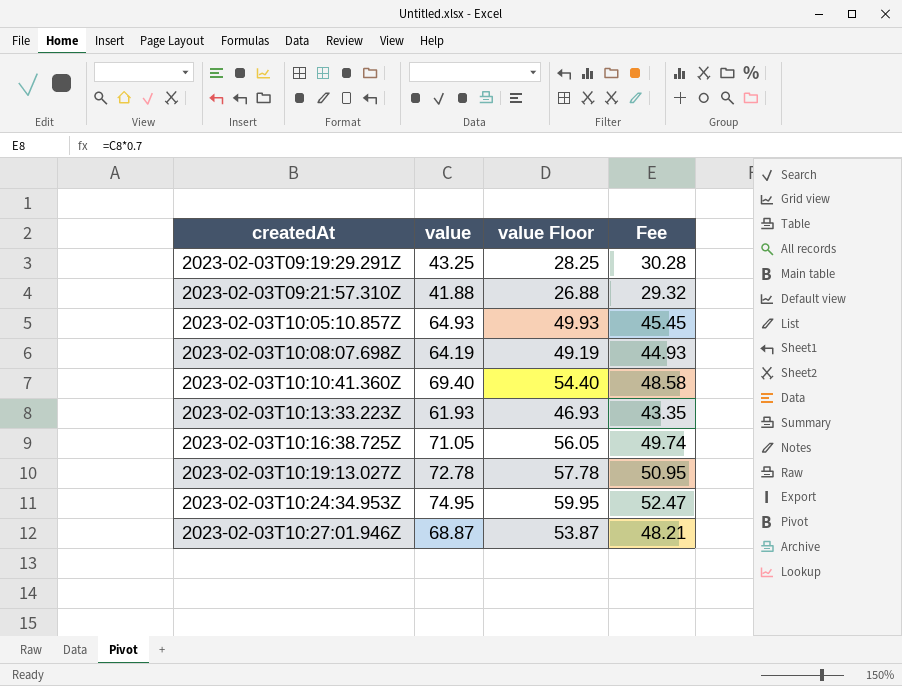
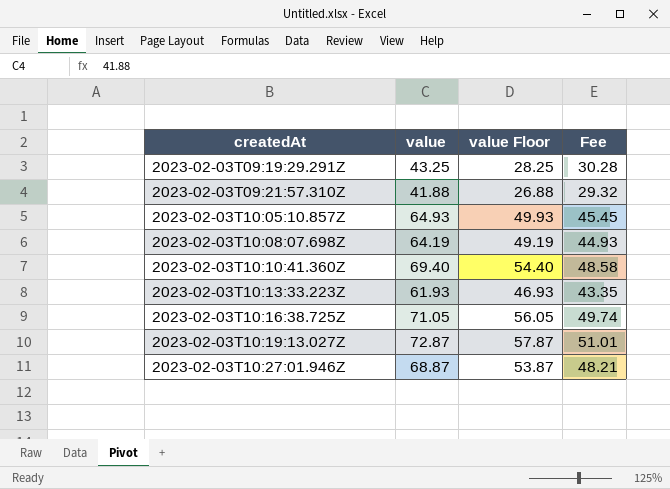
row 2023-02-03T10:24:34.953Z: 74.95 | 59.95 | 52.47 -> none
2023-02-03T10:19:13.027Z | value: 72.78 -> 72.87
2023-02-03T10:19:13.027Z | value Floor: 57.78 -> 57.87
2023-02-03T10:19:13.027Z | Fee: 50.95 -> 51.01

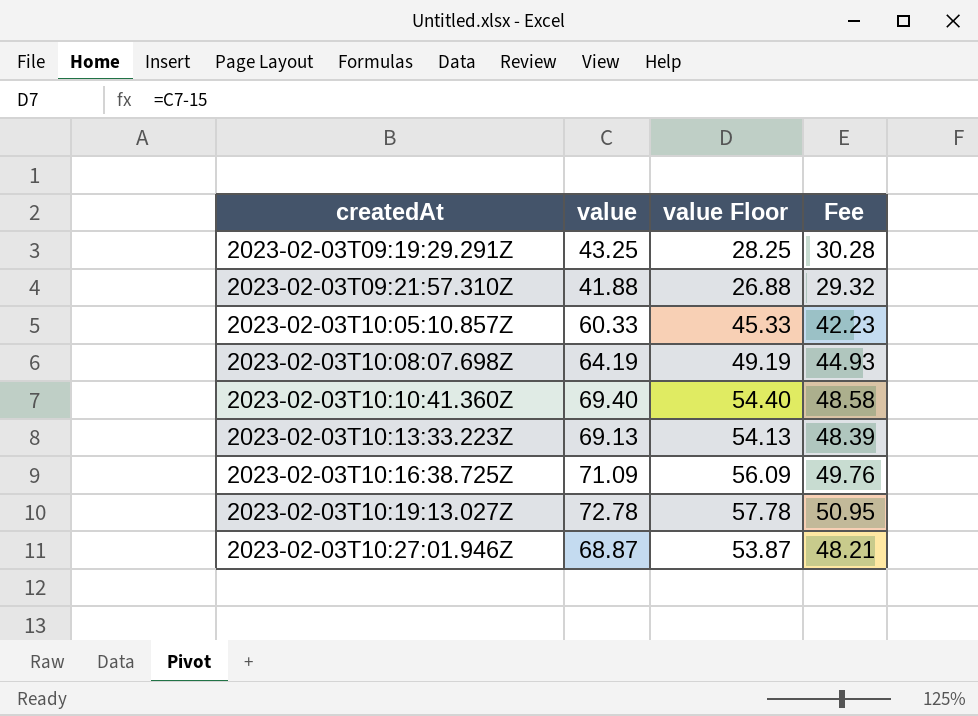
2023-02-03T10:05:10.857Z | value: 64.93 -> 60.33
2023-02-03T10:05:10.857Z | value Floor: 49.93 -> 45.33
2023-02-03T10:05:10.857Z | Fee: 45.45 -> 42.23
2023-02-03T10:13:33.223Z | value: 61.93 -> 69.13
2023-02-03T10:13:33.223Z | value Floor: 46.93 -> 54.13
2023-02-03T10:13:33.223Z | Fee: 43.35 -> 48.39
2023-02-03T10:16:38.725Z | value: 71.05 -> 71.09
2023-02-03T10:16:38.725Z | value Floor: 56.05 -> 56.09
2023-02-03T10:16:38.725Z | Fee: 49.74 -> 49.76
2023-02-03T10:19:13.027Z | value: 72.87 -> 72.78
2023-02-03T10:19:13.027Z | value Floor: 57.87 -> 57.78
2023-02-03T10:19:13.027Z | Fee: 51.01 -> 50.95

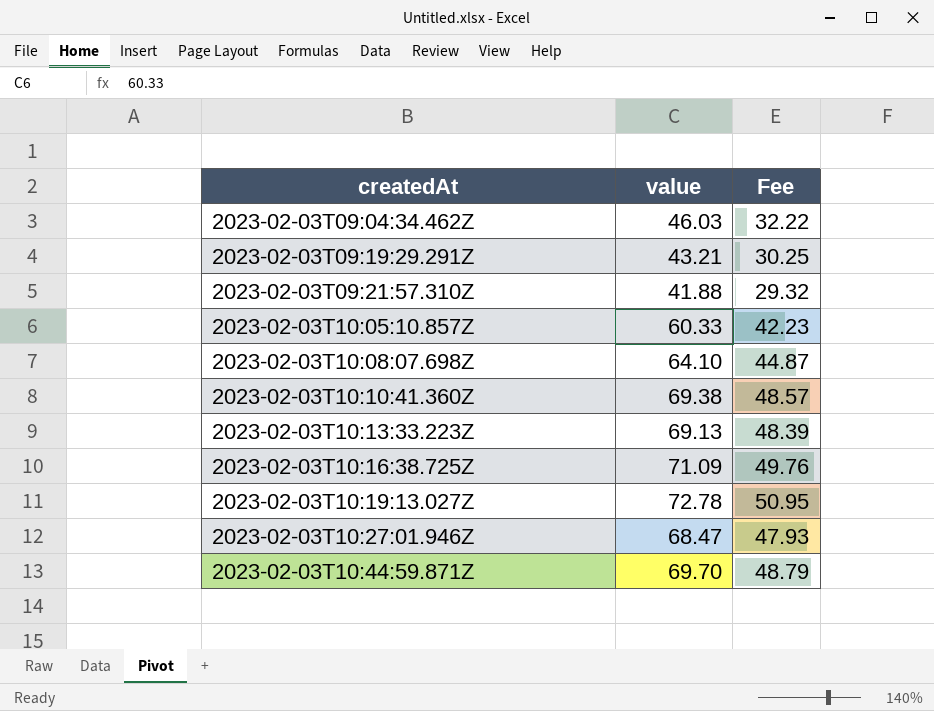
column value Floor | formula: [value] - 15 -> none
row 2023-02-03T09:04:34.462Z: none -> 46.03 | 32.22
2023-02-03T09:19:29.291Z | value: 43.25 -> 43.21
2023-02-03T09:19:29.291Z | Fee: 30.28 -> 30.25
2023-02-03T10:08:07.698Z | value: 64.19 -> 64.10
2023-02-03T10:08:07.698Z | Fee: 44.93 -> 44.87
2023-02-03T10:10:41.360Z | value: 69.40 -> 69.38
2023-02-03T10:10:41.360Z | Fee: 48.58 -> 48.57
2023-02-03T10:27:01.946Z | value: 68.87 -> 68.47
2023-02-03T10:27:01.946Z | Fee: 48.21 -> 47.93
row 2023-02-03T10:44:59.871Z: none -> 69.70 | 48.79

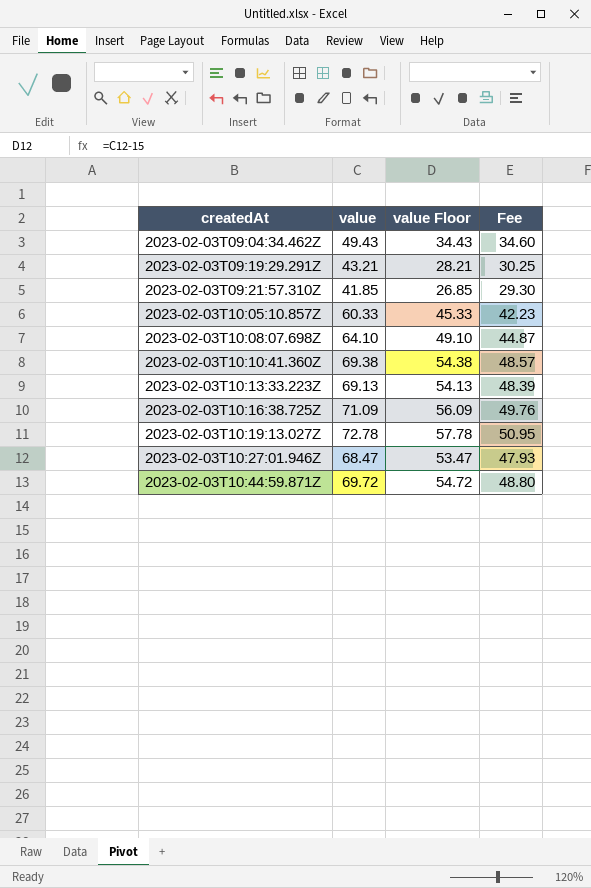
column value Floor | formula: none -> [value] - 15
2023-02-03T09:04:34.462Z | value: 46.03 -> 49.43
2023-02-03T09:04:34.462Z | Fee: 32.22 -> 34.60
2023-02-03T09:21:57.310Z | value: 41.88 -> 41.85
2023-02-03T09:21:57.310Z | Fee: 29.32 -> 29.30
2023-02-03T10:44:59.871Z | value: 69.70 -> 69.72
2023-02-03T10:44:59.871Z | Fee: 48.79 -> 48.80

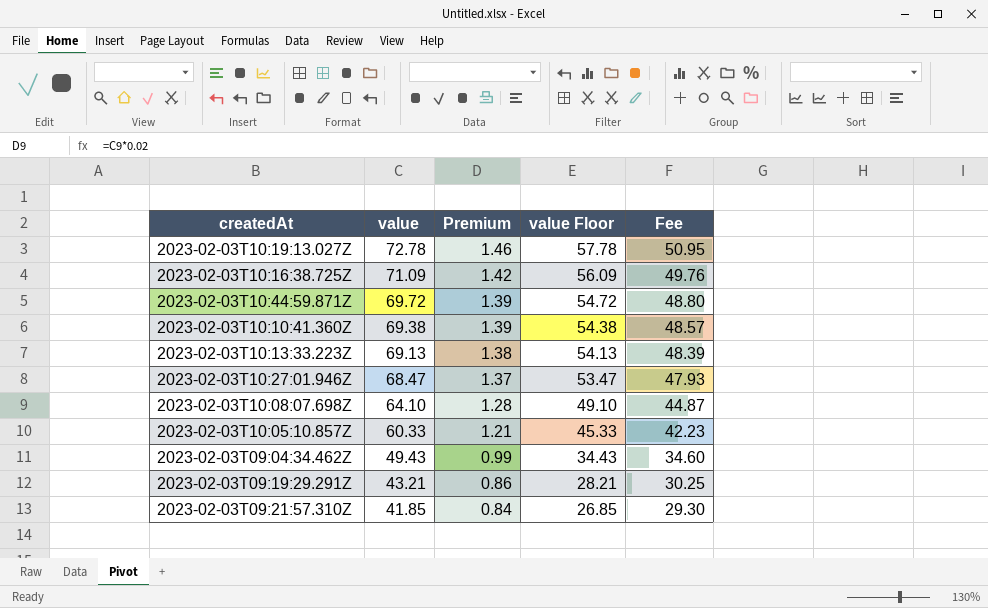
row order: createdAt ascending -> value descending
column Premium | formula: none -> [value] * 0.02

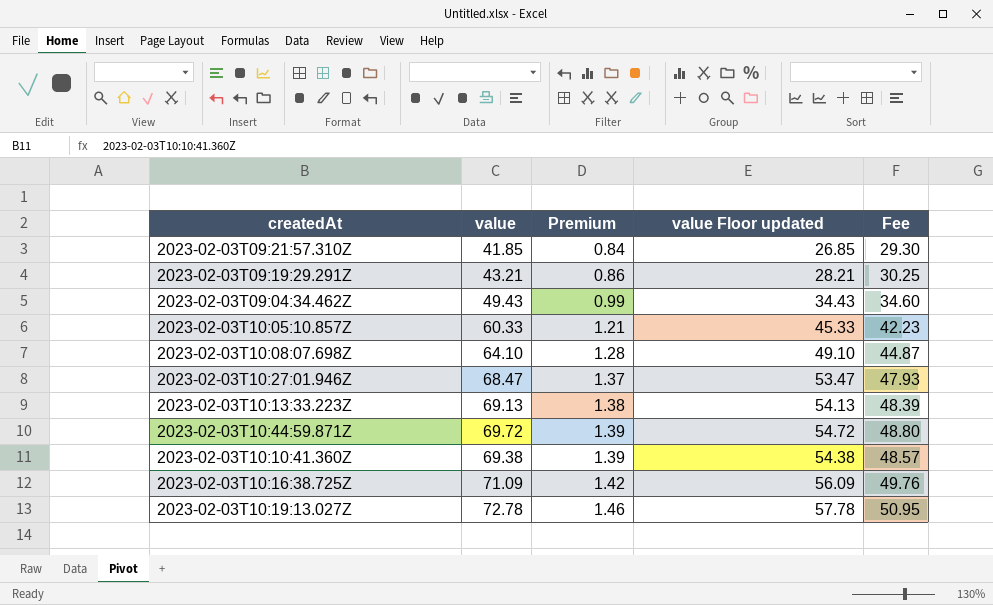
row order: value descending -> Premium ascending
column name: value Floor -> value Floor updated

